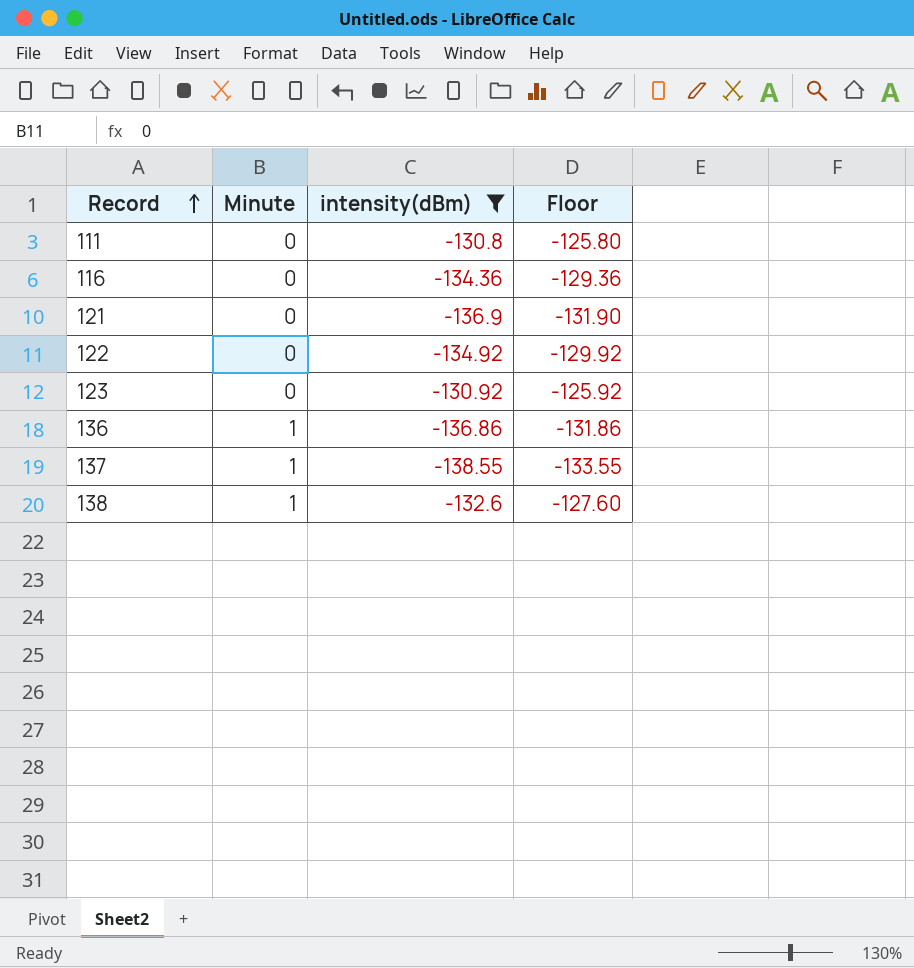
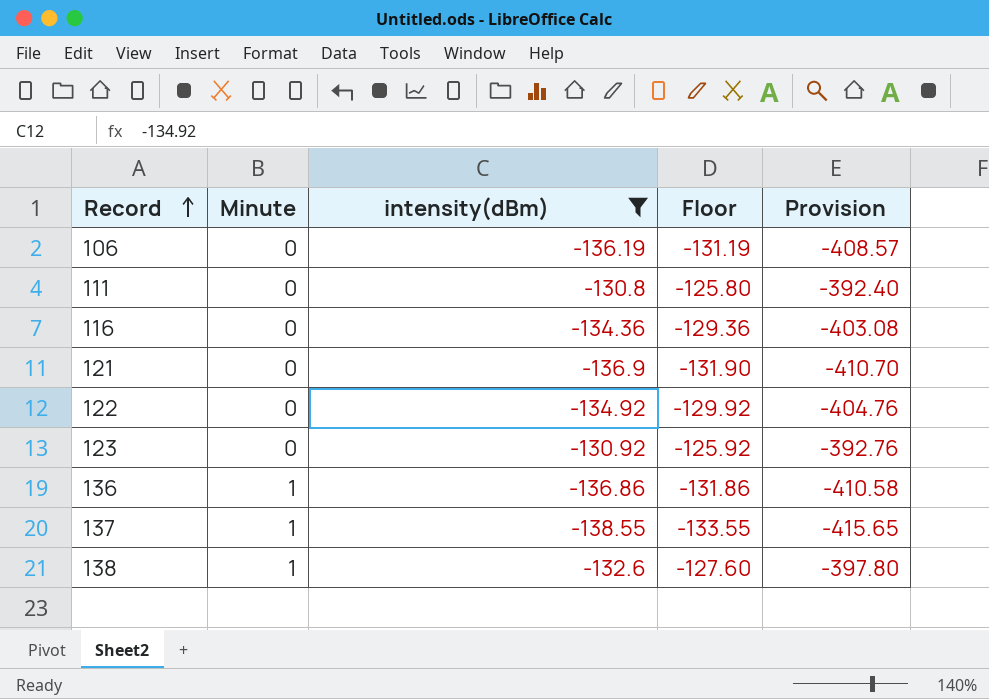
column Provision | formula: none -> [intensity(dBm)] * 3
row 106: none -> 0 | -136.19 | -131.19 | -408.57

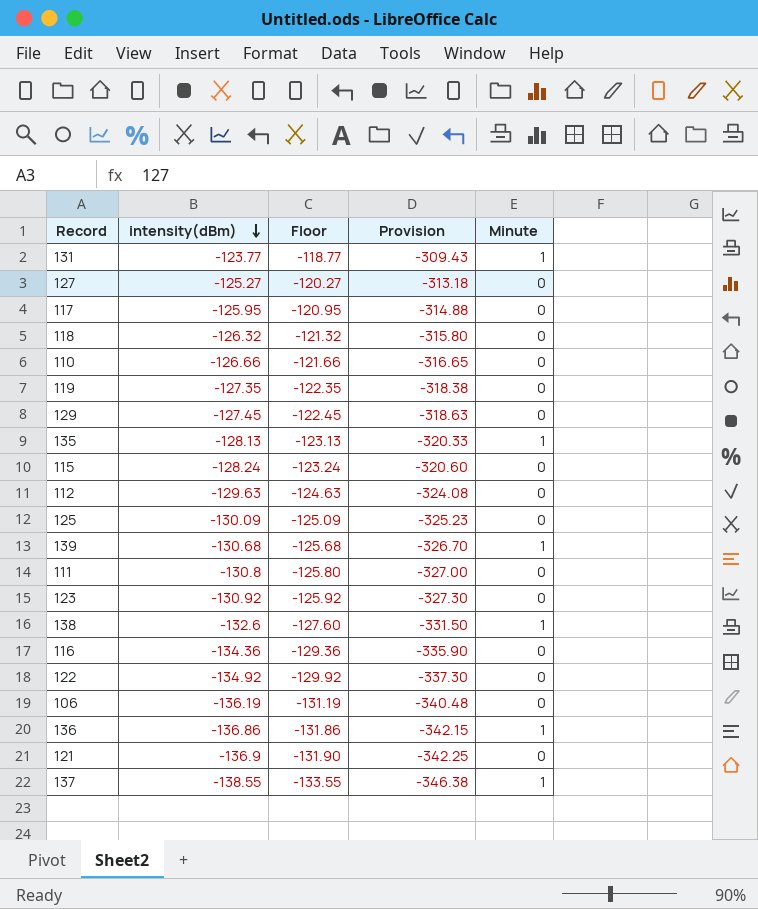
filter: intensity(dBm) <= -130.8 -> none
row order: Record ascending -> intensity(dBm) descending
column Provision | formula: [intensity(dBm)] * 3 -> [intensity(dBm)] * 2.5
column Minute | position: 2 -> 5

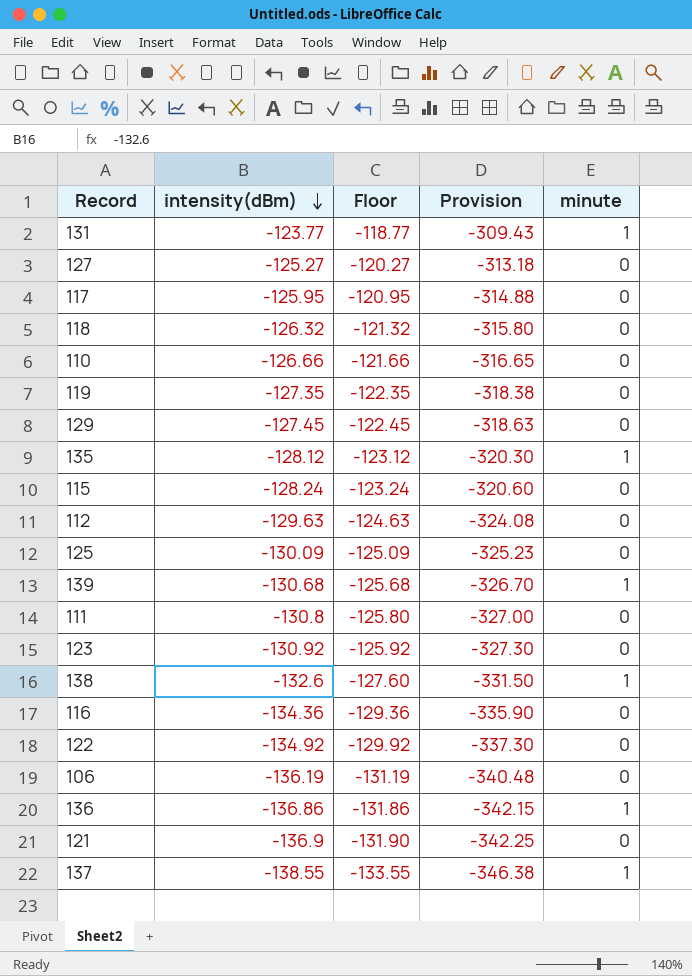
column name: Minute -> minute
135 | intensity(dBm): -128.13 -> -128.12
135 | Floor: -123.13 -> -123.12
135 | Provision: -320.33 -> -320.30

